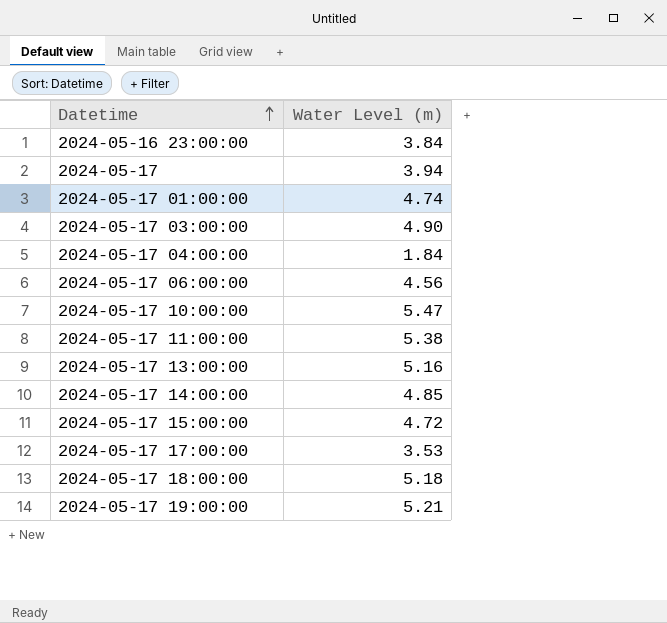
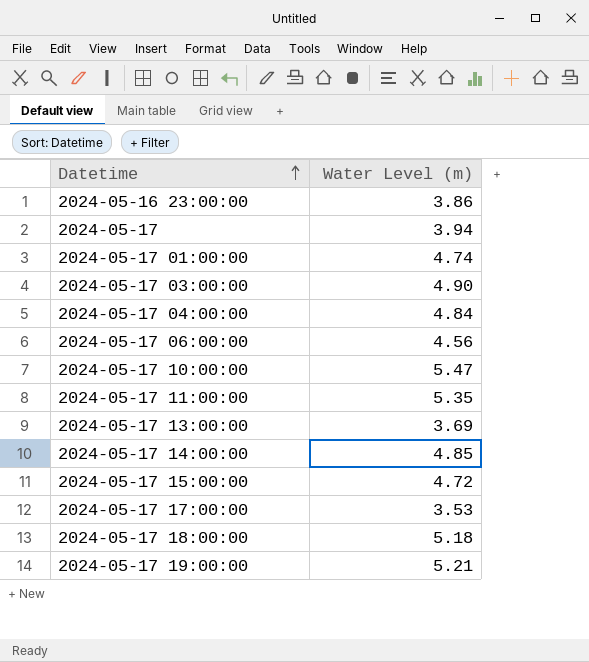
2024-05-16 23:00:00 | Water Level (m): 3.84 -> 3.86
2024-05-17 04:00:00 | Water Level (m): 1.84 -> 4.84
2024-05-17 11:00:00 | Water Level (m): 5.38 -> 5.35
2024-05-17 13:00:00 | Water Level (m): 5.16 -> 3.69

